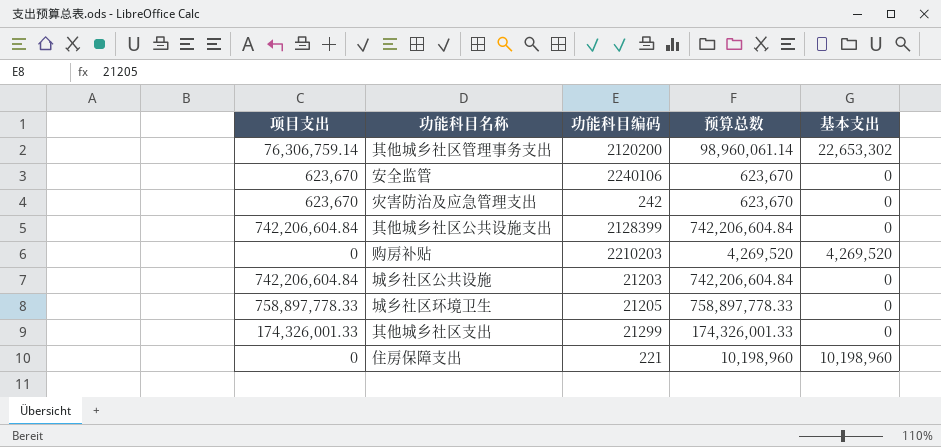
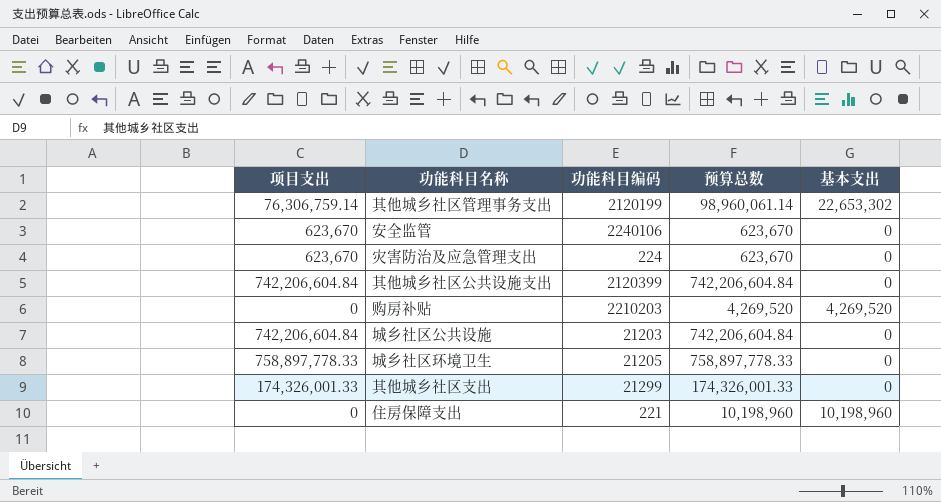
其他城乡社区管理事务支出 | 功能科目编码: 2120200 -> 2120199
灾害防治及应急管理支出 | 功能科目编码: 242 -> 224
其他城乡社区公共设施支出 | 功能科目编码: 2128399 -> 2120399

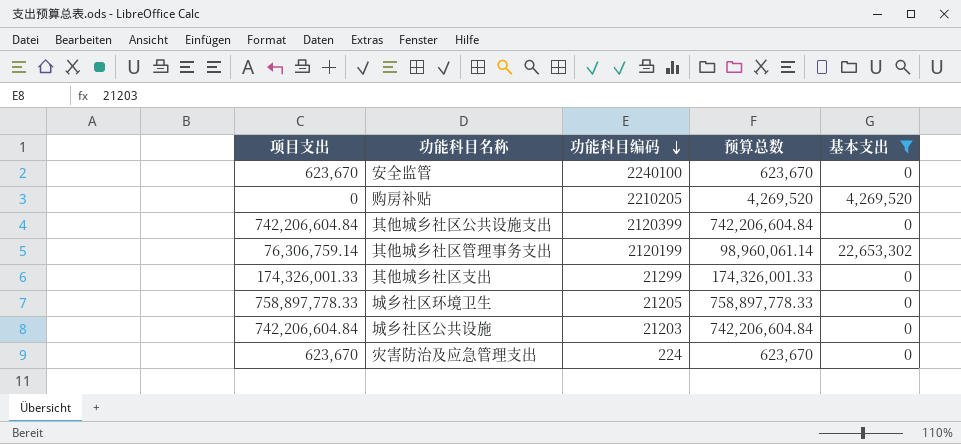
filter: none -> 基本支出 != 10,198,960
row order: none -> 功能科目编码 descending
安全监管 | 功能科目编码: 2240106 -> 2240100
购房补贴 | 功能科目编码: 2210203 -> 2210205

